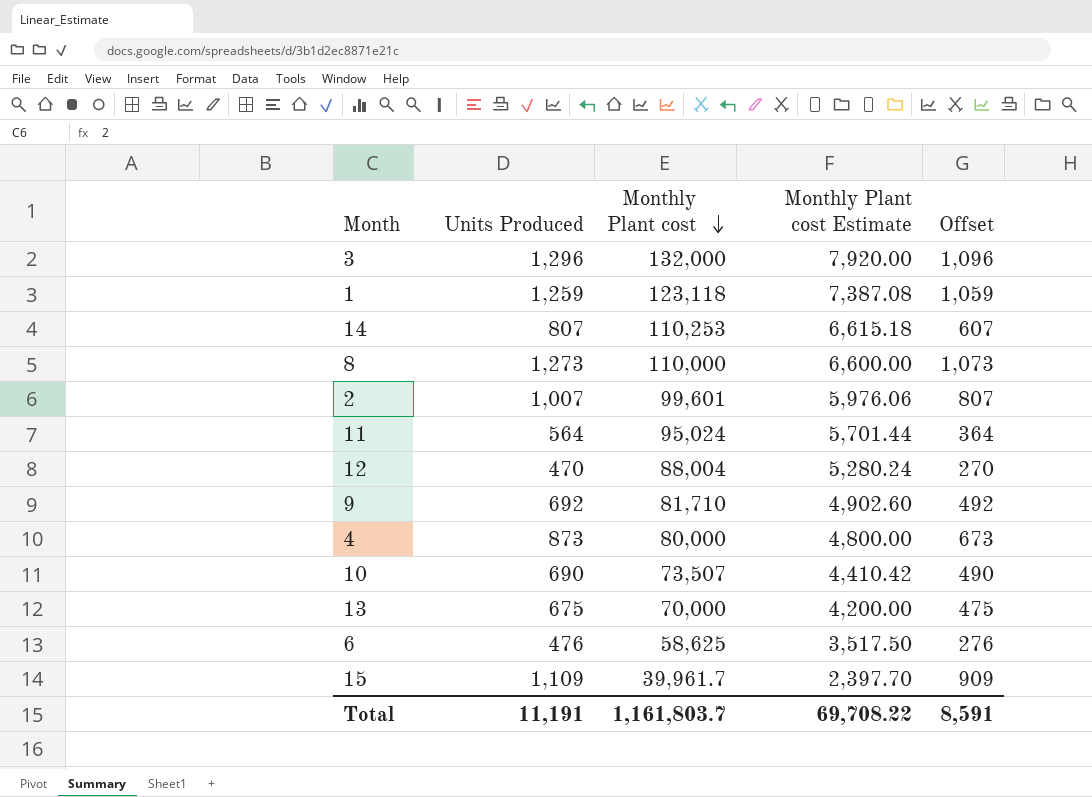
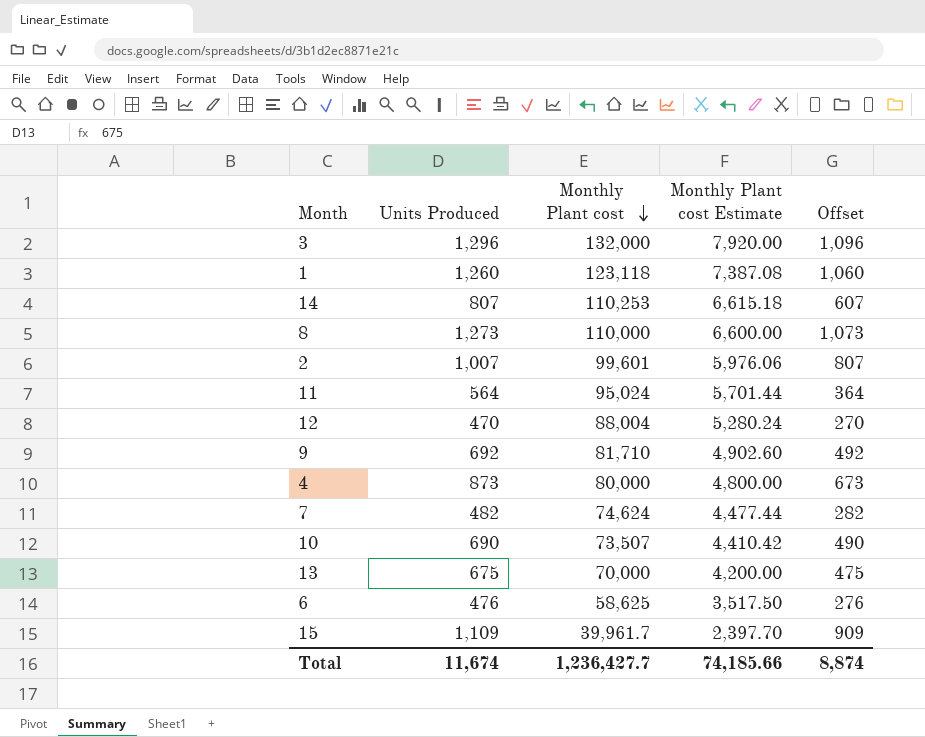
1 | Units Produced: 1,259 -> 1,260
1 | Offset: 1,059 -> 1,060
row 7: none -> 482 | 74,624 | 4,477.44 | 282
Total | Units Produced: 11,191 -> 11,674
Total | Monthly Plant cost: 1,161,803.7 -> 1,236,427.7
Total | Monthly Plant cost Estimate: 69,708.22 -> 74,185.66
Total | Offset: 8,591 -> 8,874

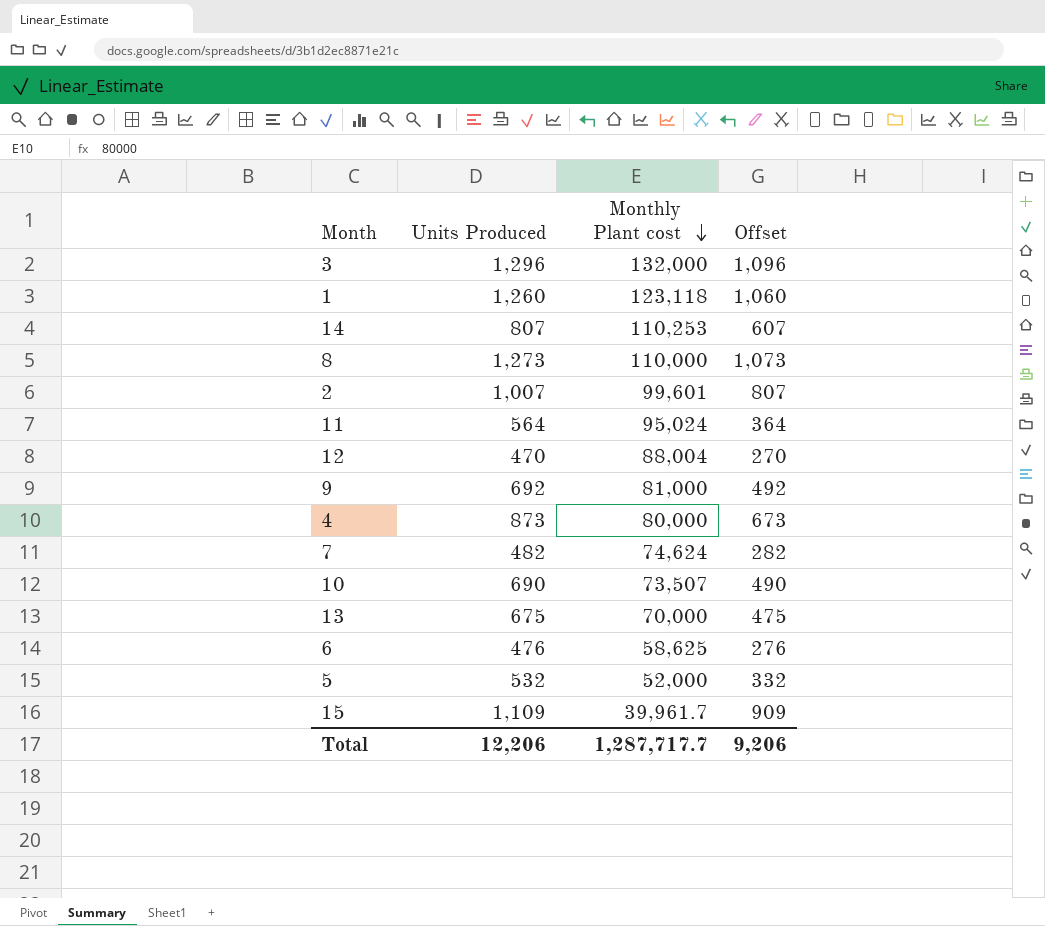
column Monthly Plant cost Estimate | formula: [Monthly Plant cost] * 0.06 -> none
9 | Monthly Plant cost: 81,710 -> 81,000
row 5: none -> 532 | 52,000 | 332
Total | Units Produced: 11,674 -> 12,206
Total | Monthly Plant cost: 1,236,427.7 -> 1,287,717.7
Total | Offset: 8,874 -> 9,206

